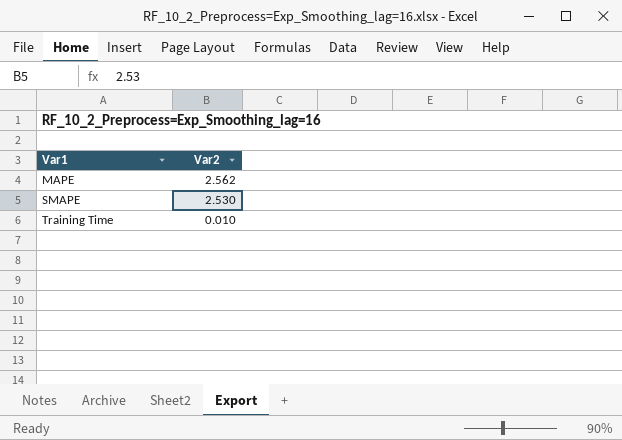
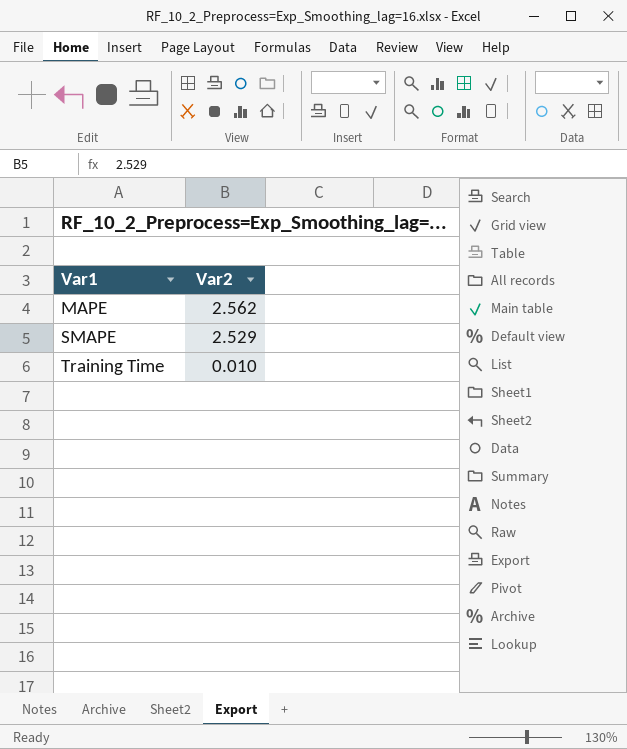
SMAPE | Var2: 2.530 -> 2.529

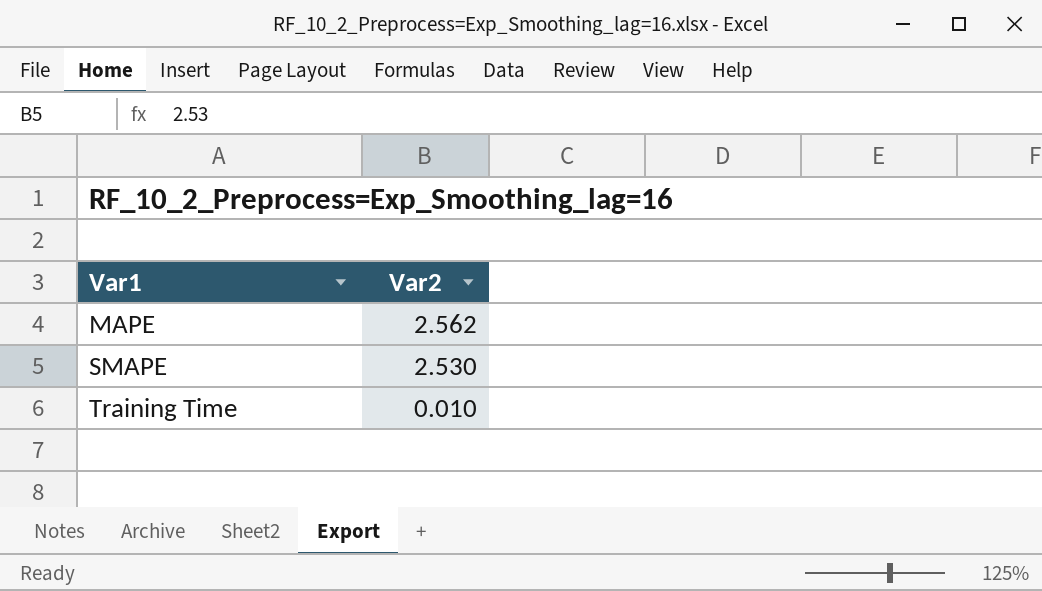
SMAPE | Var2: 2.529 -> 2.530

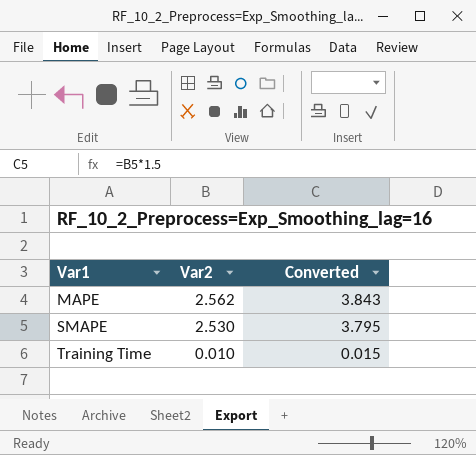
column Converted | formula: none -> [Var2] * 1.5

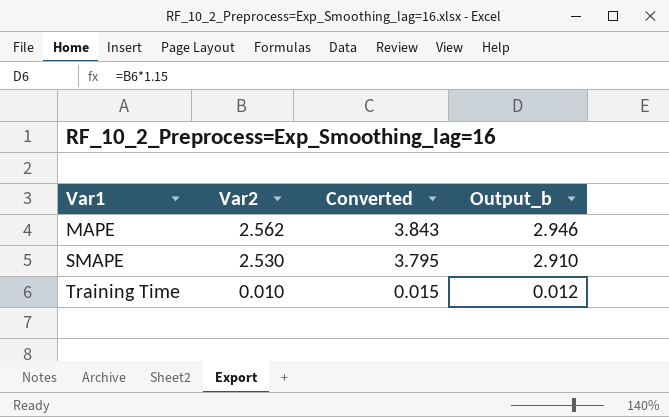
column Output_b | formula: none -> [Var2] * 1.15

